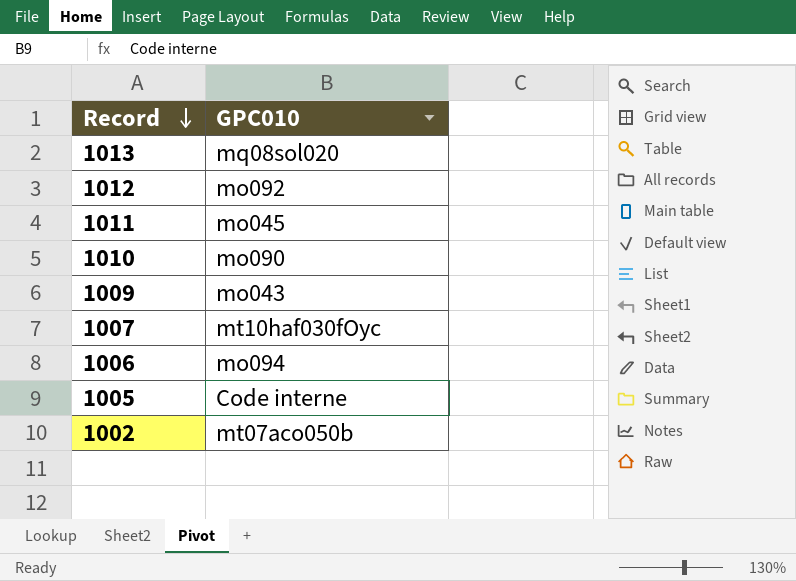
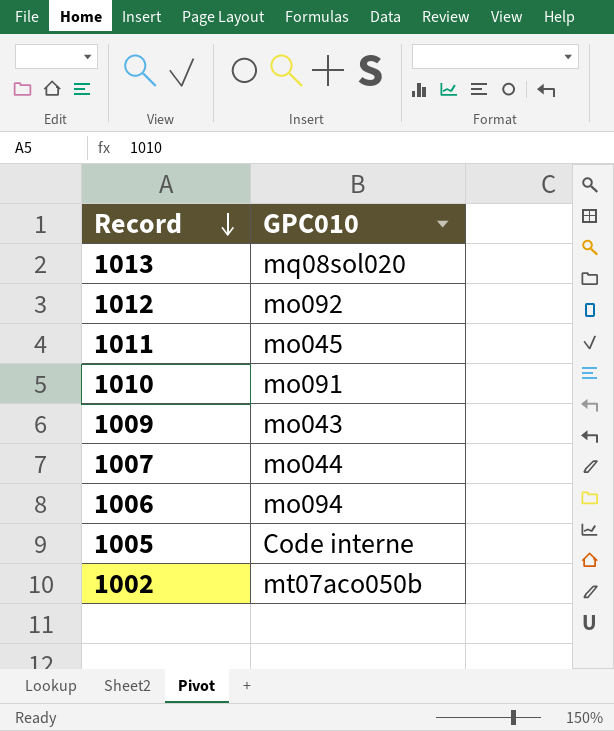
1010 | GPC010: mo090 -> mo091
1007 | GPC010: mt10haf030fOyc -> mo044

